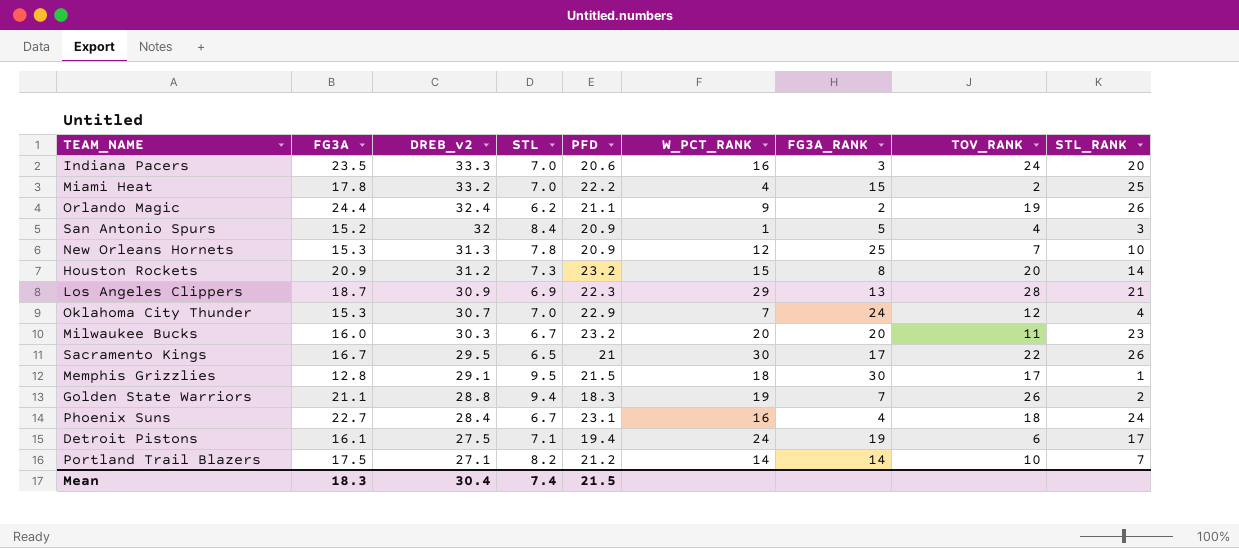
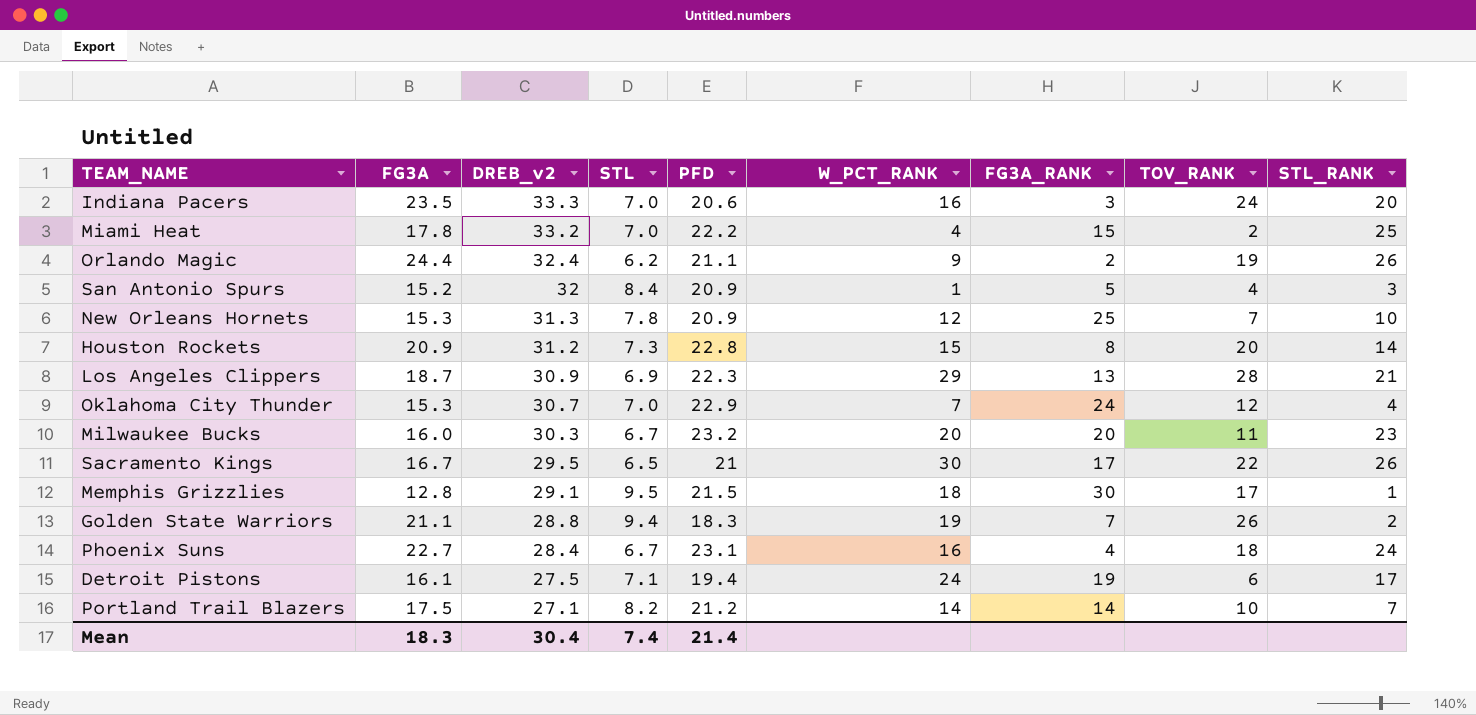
Houston Rockets | PFD: 23.2 -> 22.8
Mean | PFD: 21.5 -> 21.4

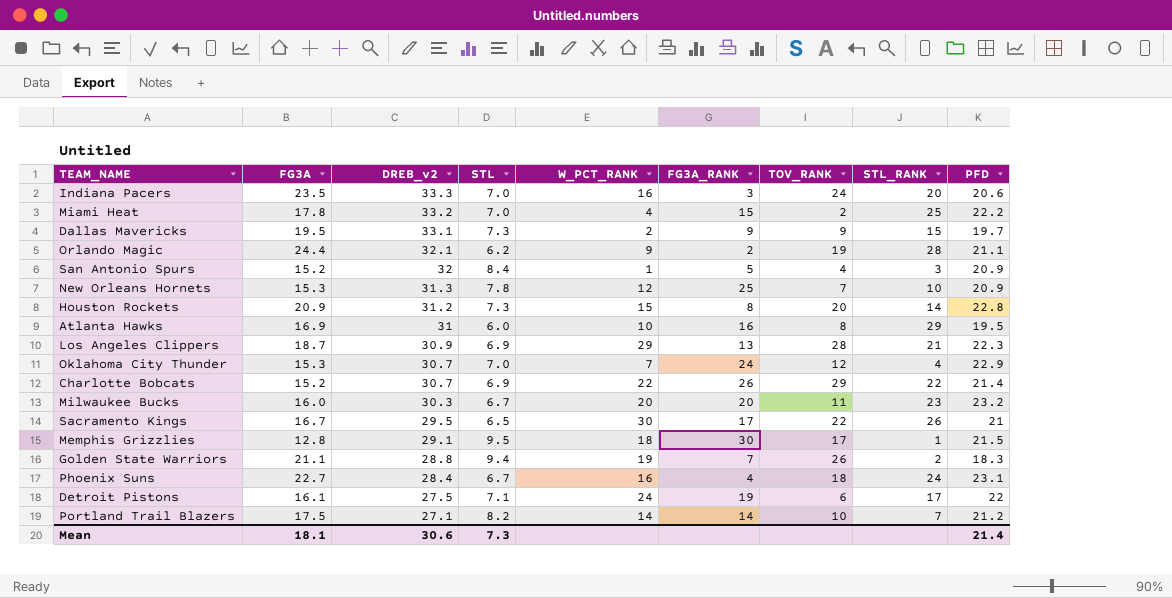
column PFD | position: 5 -> 9
row Dallas Mavericks: none -> 19.5 | 33.1 | 7.3 | 2 | 9 | 9 | 15 | 19.7
Orlando Magic | DREB_v2: 32.4 -> 32.1
Orlando Magic | STL_RANK: 26 -> 28
row Atlanta Hawks: none -> 16.9 | 31 | 6.0 | 10 | 16 | 8 | 29 | 19.5
row Charlotte Bobcats: none -> 15.2 | 30.7 | 6.9 | 22 | 26 | 29 | 22 | 21.4
Detroit Pistons | PFD: 19.4 -> 22
Mean | FG3A: 18.3 -> 18.1
Mean | DREB_v2: 30.4 -> 30.6
Mean | STL: 7.4 -> 7.3

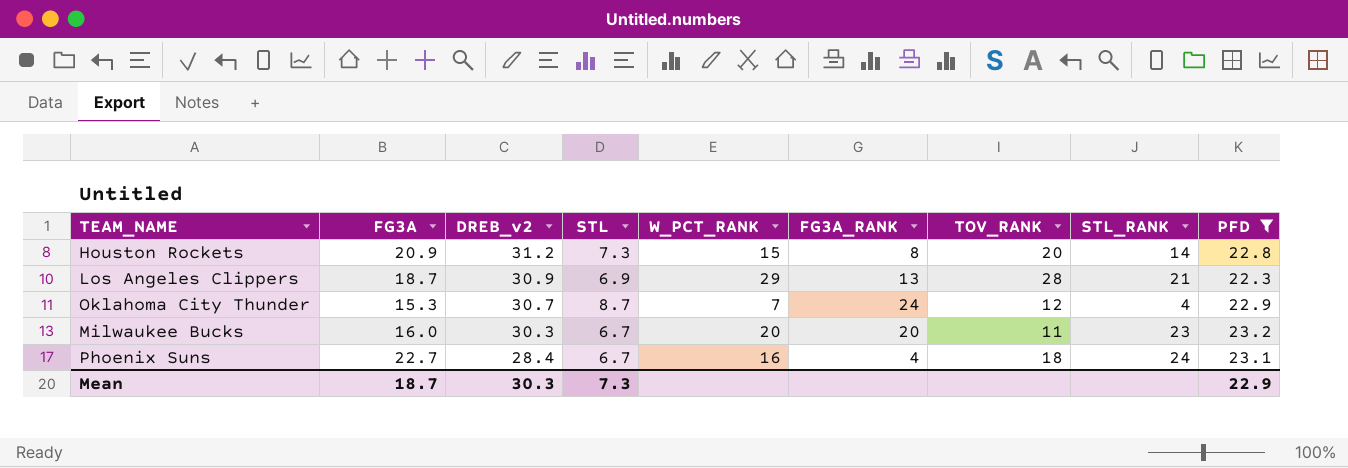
filter: none -> PFD >= 22.3
Oklahoma City Thunder | STL: 7.0 -> 8.7
Mean | FG3A: 18.1 -> 18.7
Mean | DREB_v2: 30.6 -> 30.3
Mean | PFD: 21.4 -> 22.9

